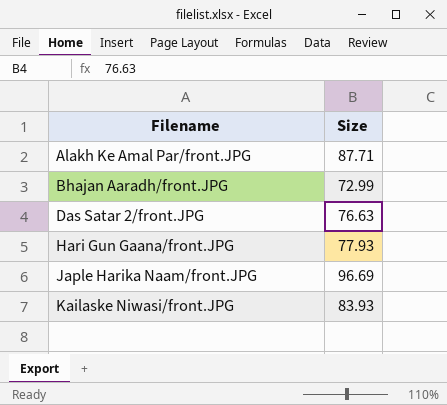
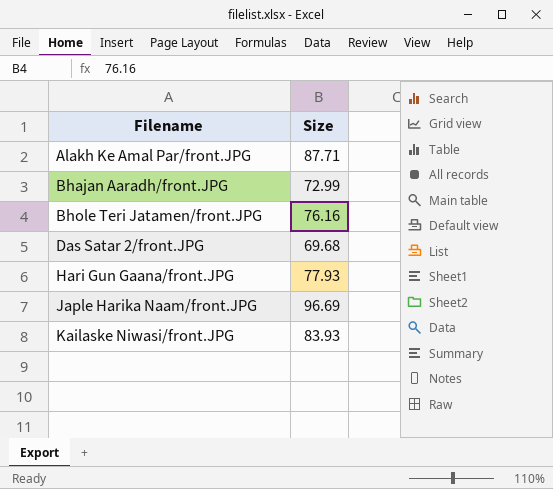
row Bhole Teri Jatamen/front.JPG: none -> 76.16
Das Satar 2/front.JPG | Size: 76.63 -> 69.68

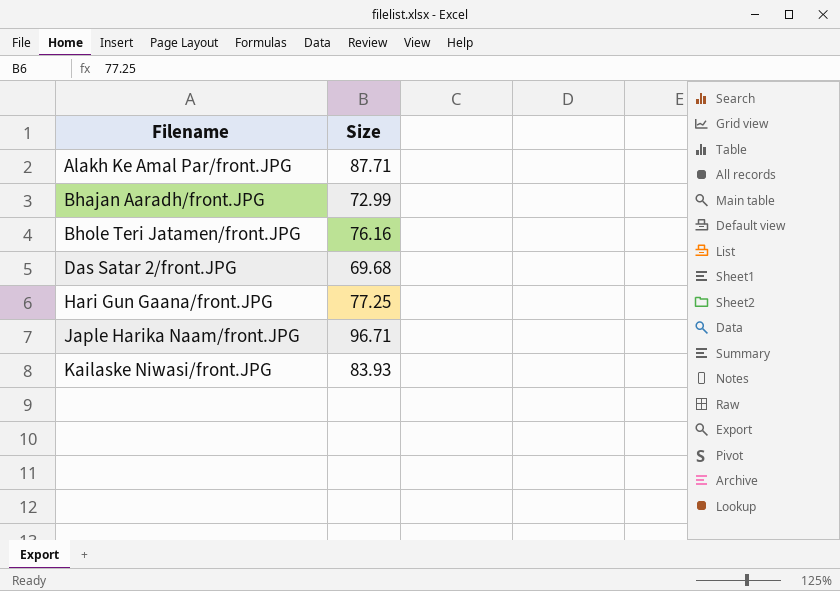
Hari Gun Gaana/front.JPG | Size: 77.93 -> 77.25
Japle Harika Naam/front.JPG | Size: 96.69 -> 96.71

